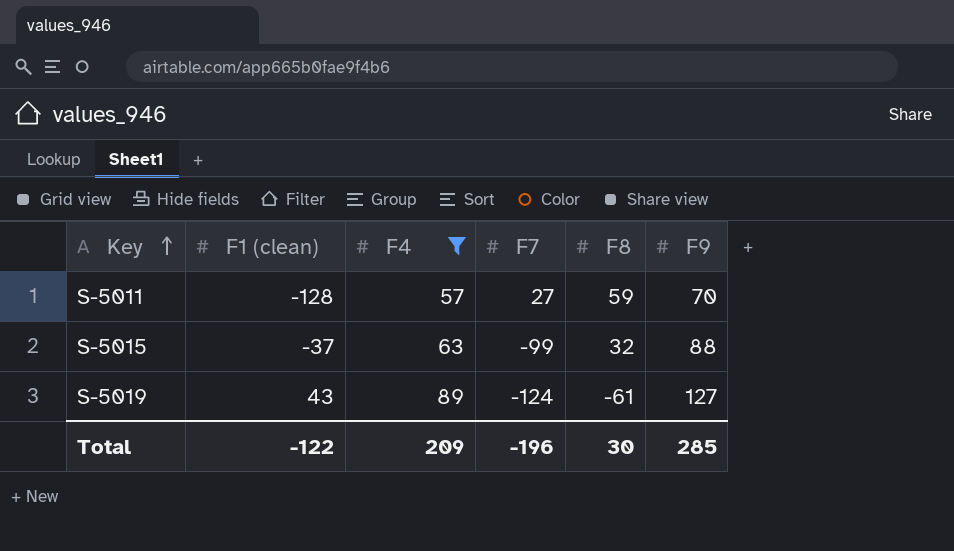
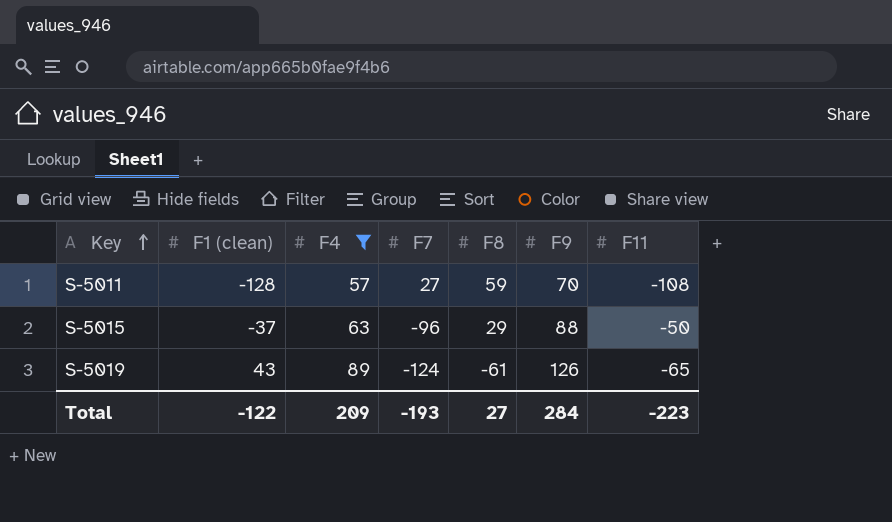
column F11 | position: none -> 7
S-5015 | F7: -99 -> -96
S-5015 | F8: 32 -> 29
S-5019 | F9: 127 -> 126
Total | F7: -196 -> -193
Total | F8: 30 -> 27
Total | F9: 285 -> 284

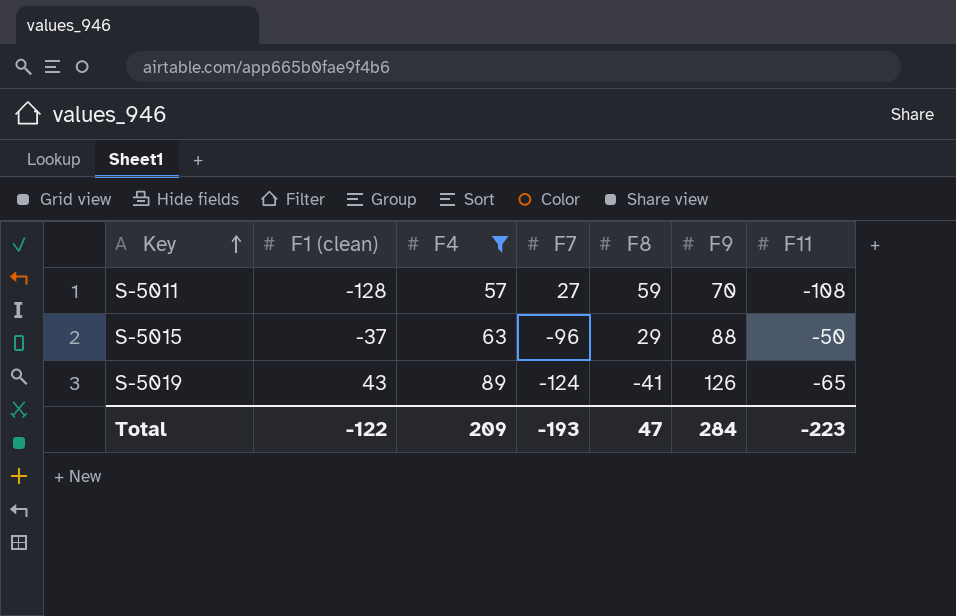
S-5019 | F8: -61 -> -41
Total | F8: 27 -> 47

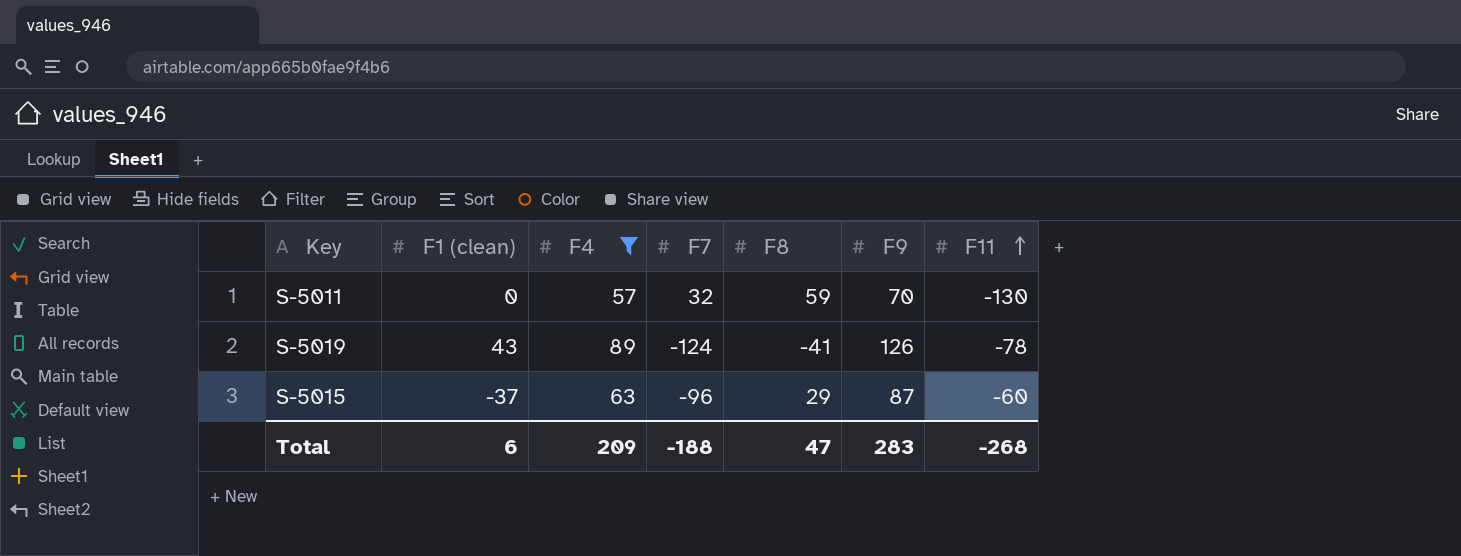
row order: Key ascending -> F11 ascending
S-5011 | F1 (clean): -128 -> 0
S-5011 | F7: 27 -> 32
S-5011 | F11: -108 -> -130
S-5019 | F11: -65 -> -78
S-5015 | F9: 88 -> 87
S-5015 | F11: -50 -> -60
Total | F1 (clean): -122 -> 6
Total | F7: -193 -> -188
Total | F9: 284 -> 283
Total | F11: -223 -> -268

